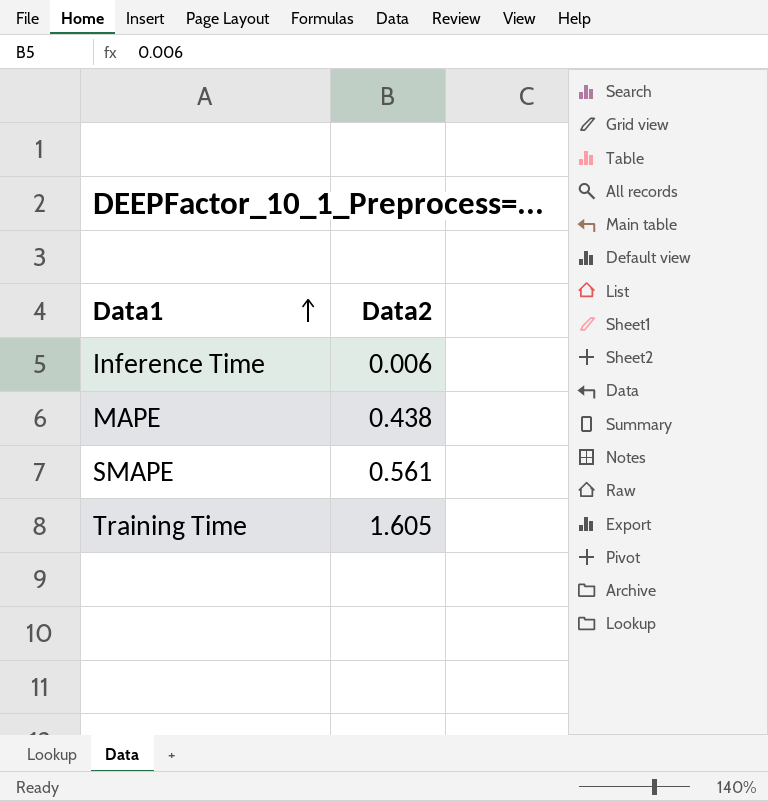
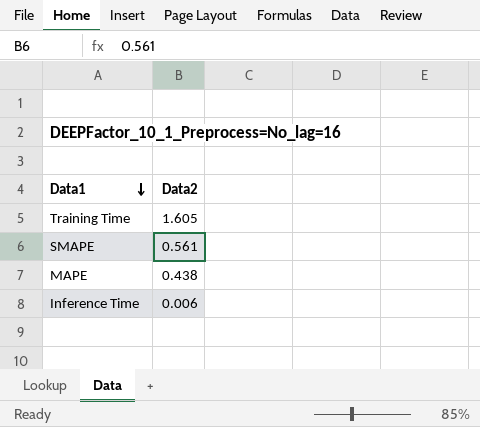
row order: Data1 ascending -> Data1 descending

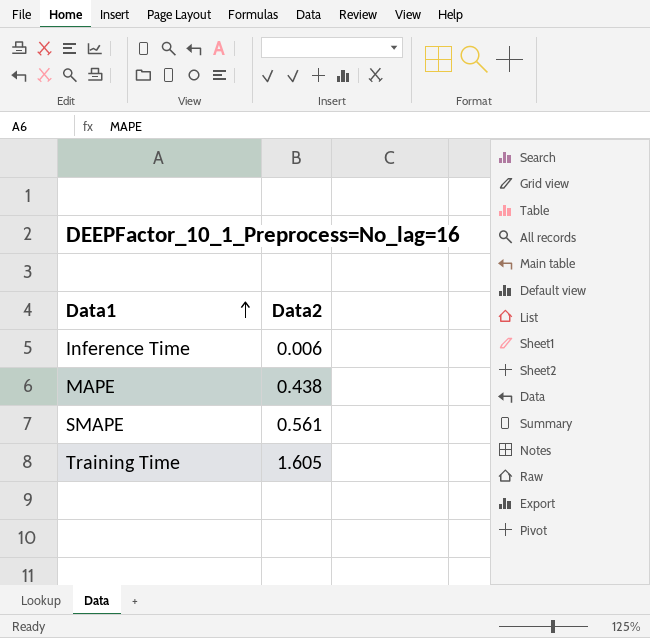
row order: Data1 descending -> Data1 ascending

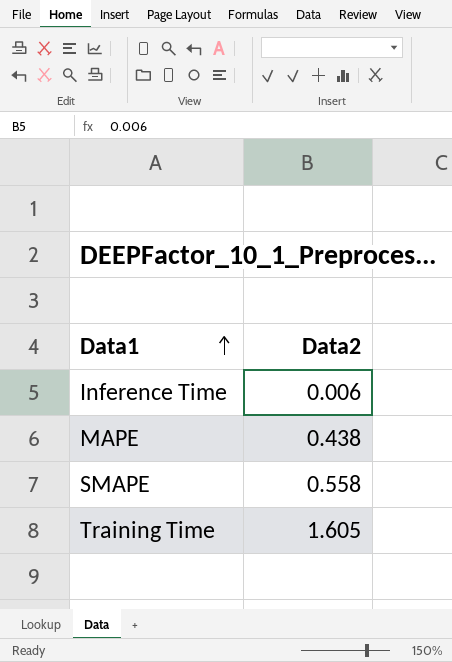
SMAPE | Data2: 0.561 -> 0.558

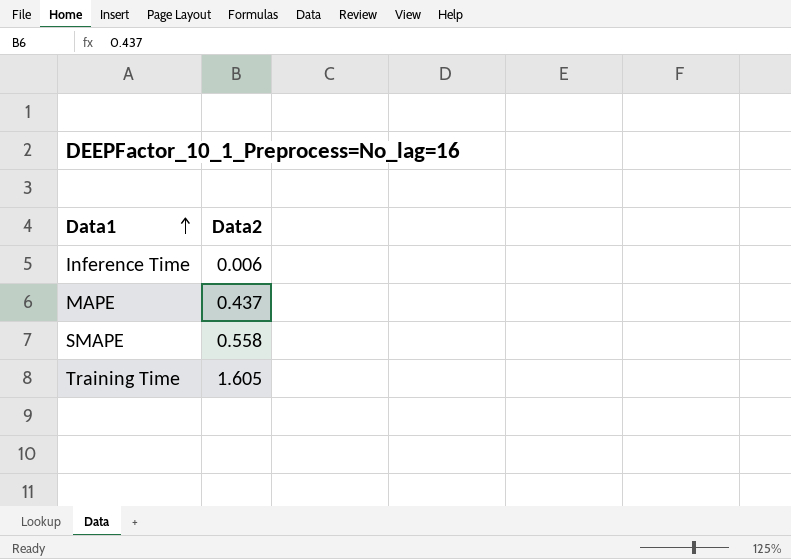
MAPE | Data2: 0.438 -> 0.437

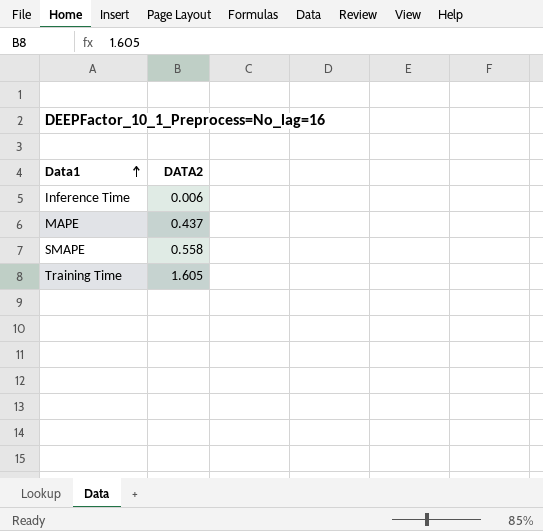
column name: Data2 -> DATA2

